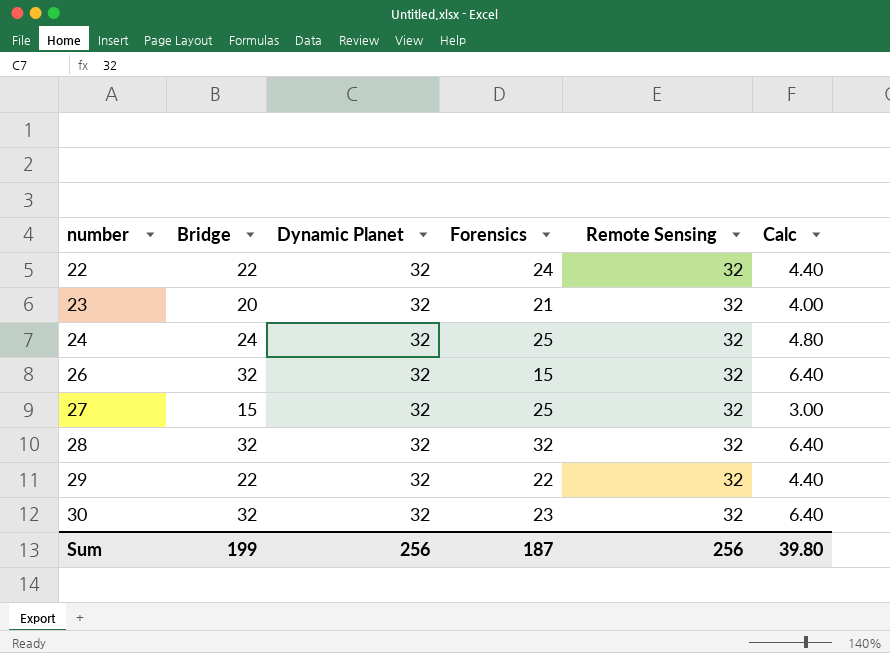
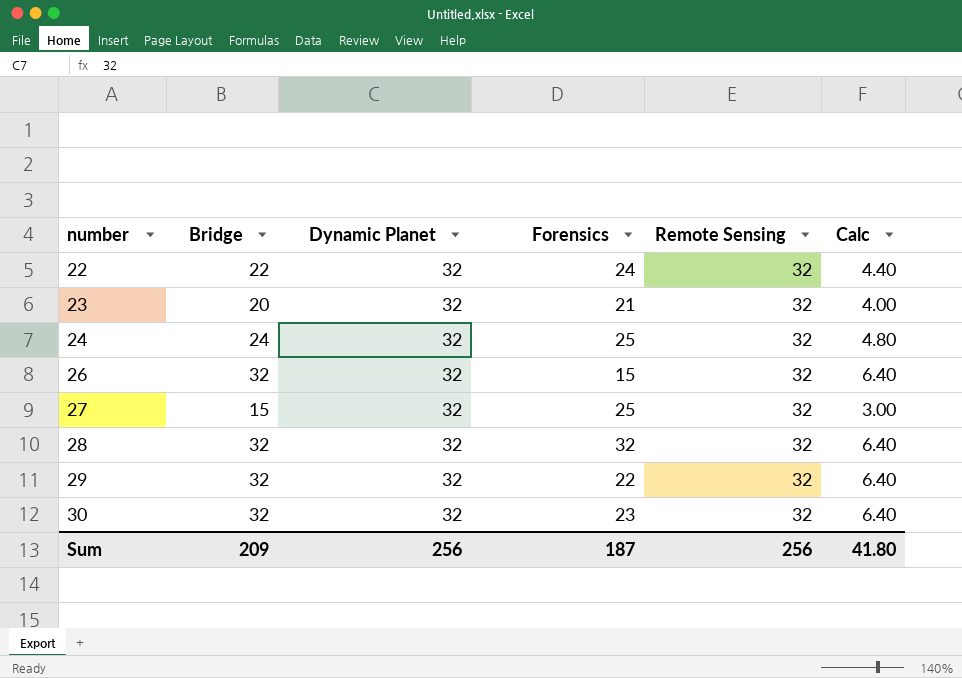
29 | Bridge: 22 -> 32
29 | Calc: 4.40 -> 6.40
Sum | Bridge: 199 -> 209
Sum | Calc: 39.80 -> 41.80

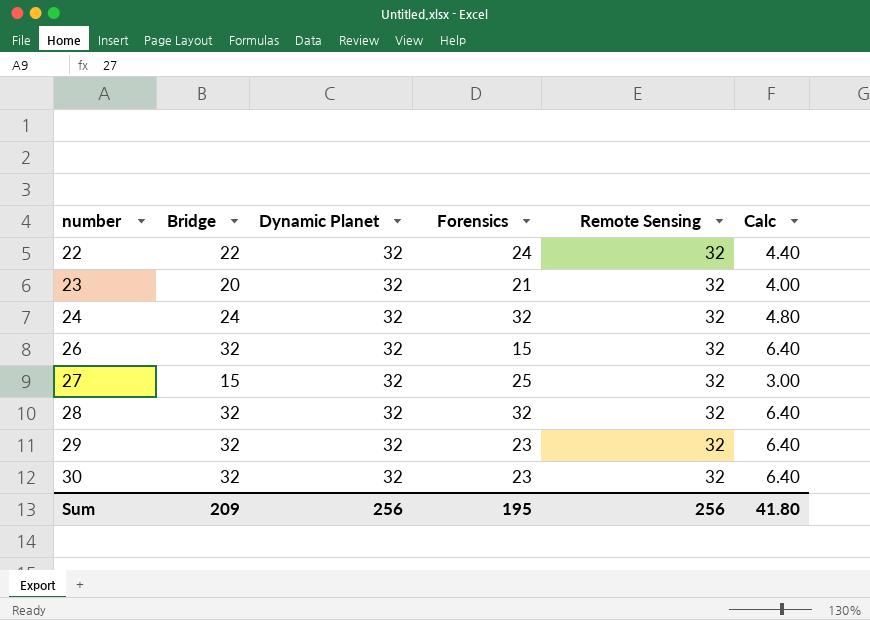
24 | Forensics: 25 -> 32
29 | Forensics: 22 -> 23
Sum | Forensics: 187 -> 195

